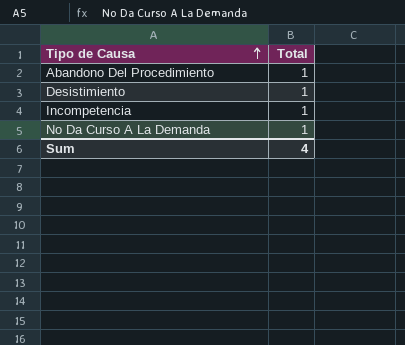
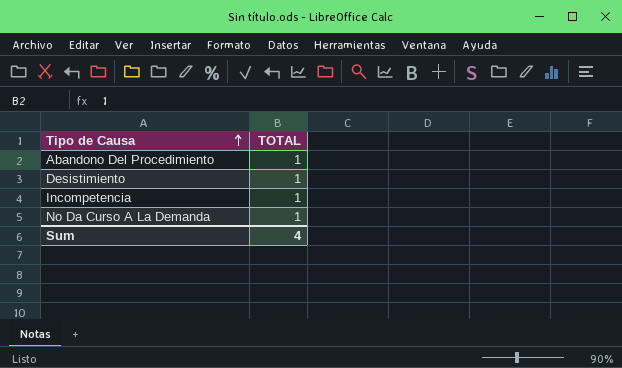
column name: Total -> TOTAL

